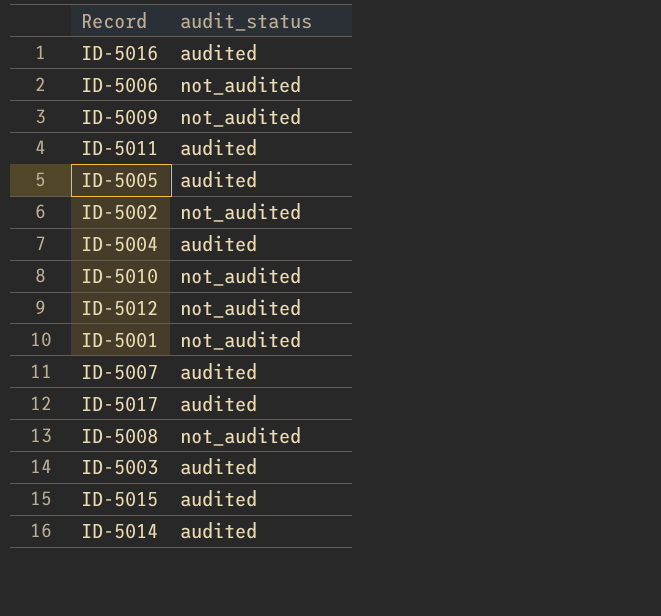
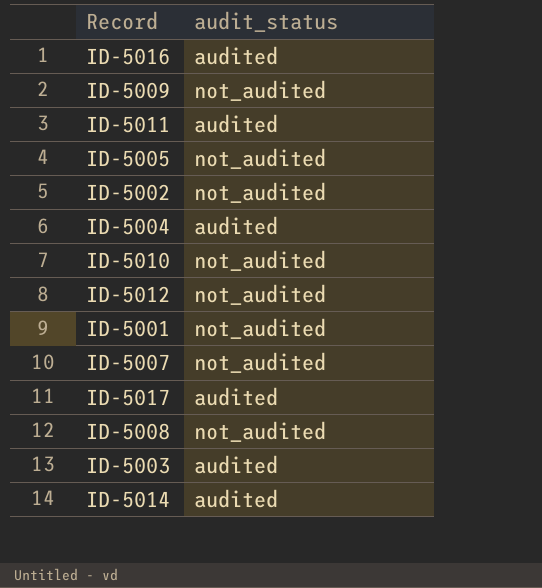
row ID-5006: not_audited -> none
row ID-5015: audited -> none
ID-5005 | audit_status: audited -> not_audited
ID-5007 | audit_status: audited -> not_audited

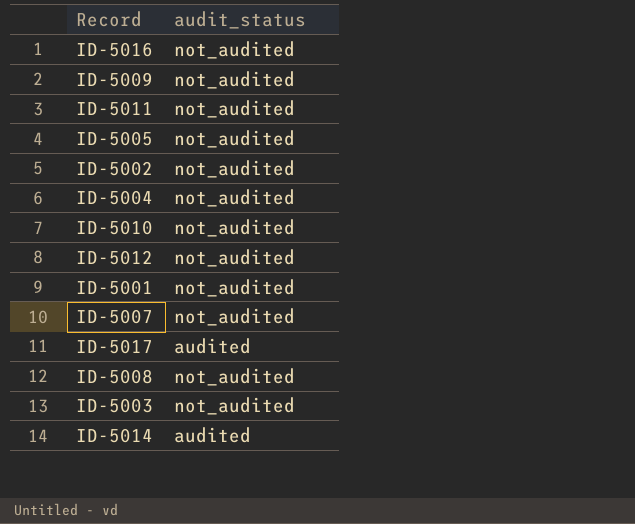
ID-5016 | audit_status: audited -> not_audited
ID-5011 | audit_status: audited -> not_audited
ID-5004 | audit_status: audited -> not_audited
ID-5003 | audit_status: audited -> not_audited

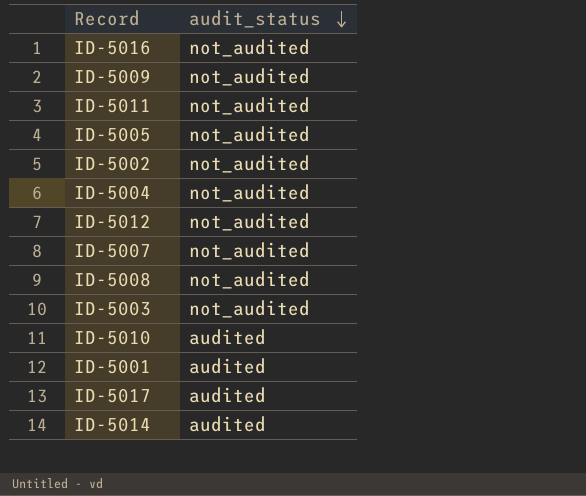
row order: none -> audit_status descending
ID-5010 | audit_status: not_audited -> audited
ID-5001 | audit_status: not_audited -> audited

